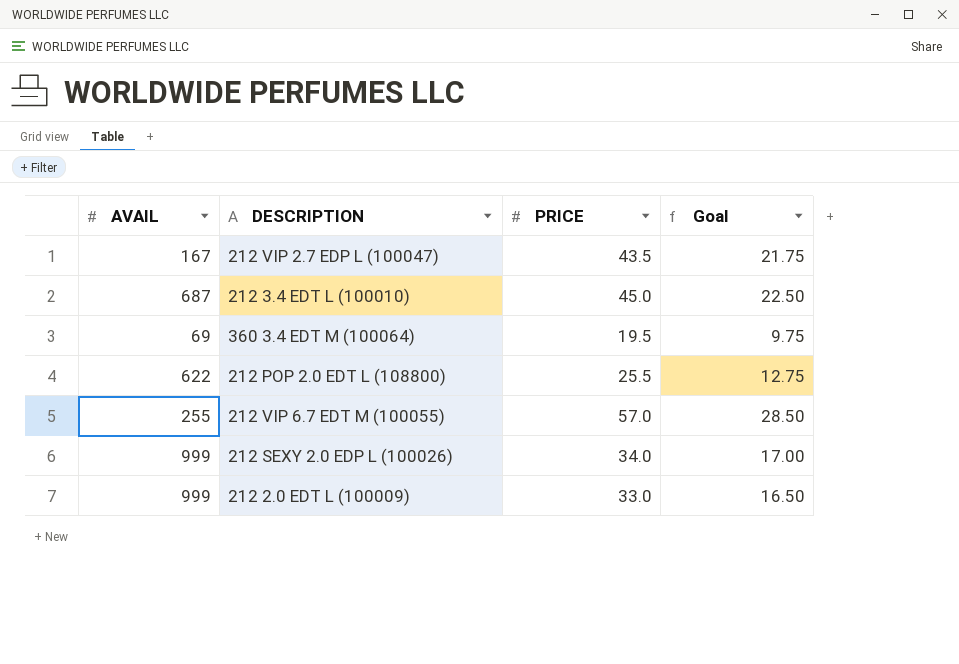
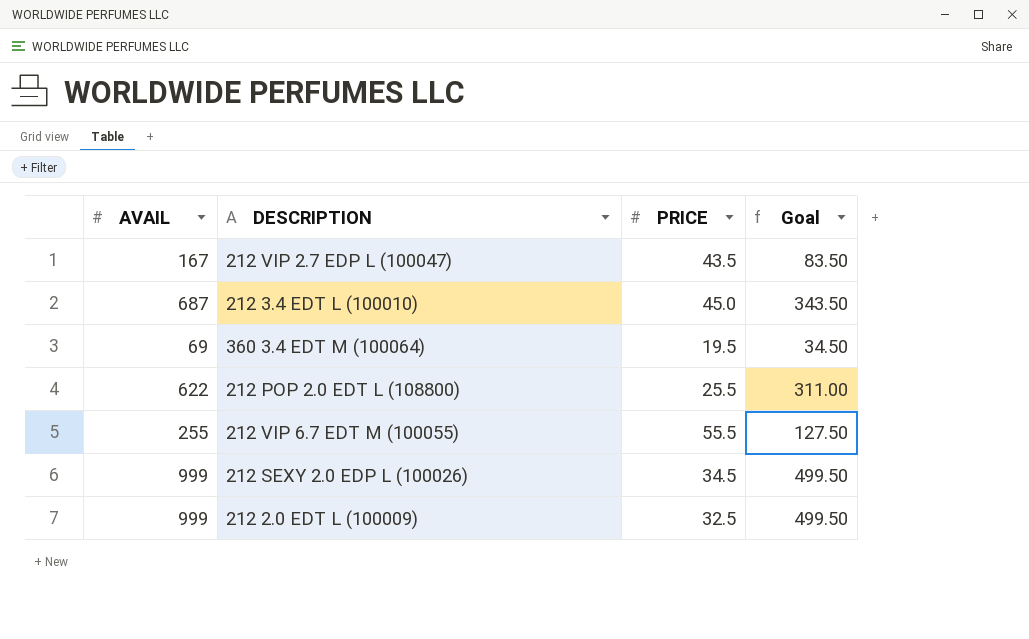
column Goal | formula: [PRICE] * 0.5 -> [AVAIL] * 0.5
212 VIP 6.7 EDT M (100055) | PRICE: 57.0 -> 55.5
212 SEXY 2.0 EDP L (100026) | PRICE: 34.0 -> 34.5
212 2.0 EDT L (100009) | PRICE: 33.0 -> 32.5

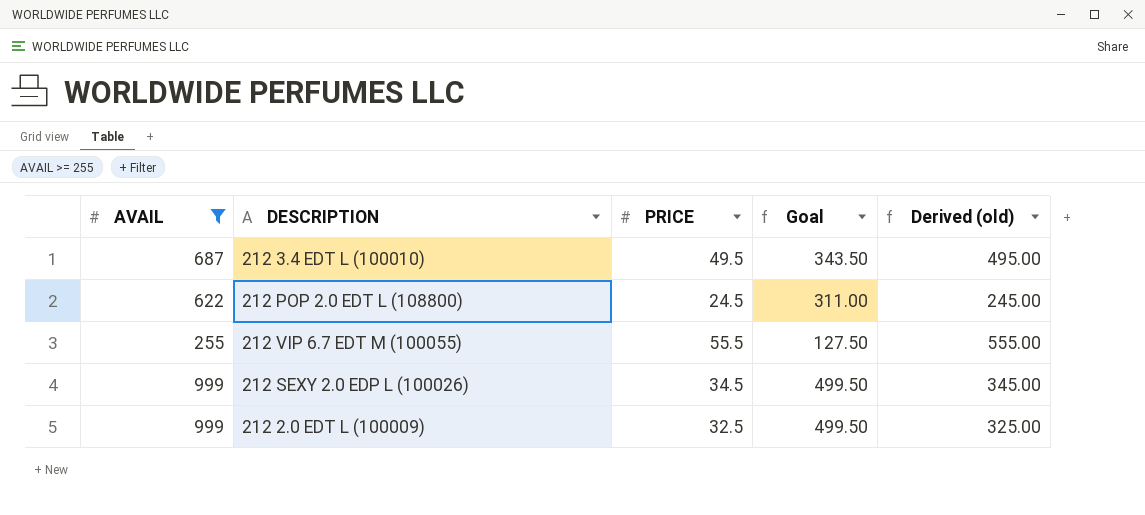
filter: none -> AVAIL >= 255
column Derived (old) | formula: none -> [PRICE] * 10
212 3.4 EDT L (100010) | PRICE: 45.0 -> 49.5
212 POP 2.0 EDT L (108800) | PRICE: 25.5 -> 24.5

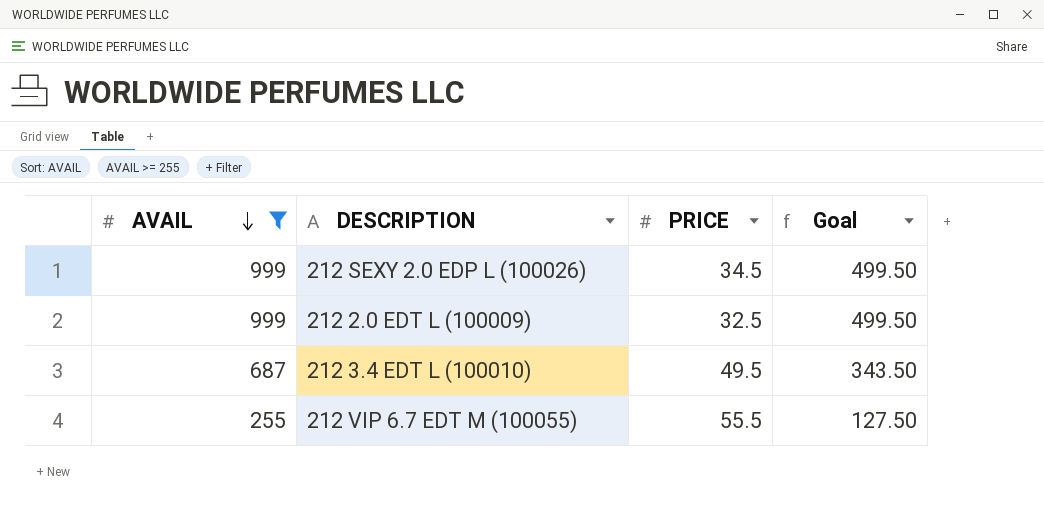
row order: none -> AVAIL descending
column Derived (old) | formula: [PRICE] * 10 -> none
row 212 POP 2.0 EDT L (108800): 622 | 24.5 | 311.00 | 245.00 -> none

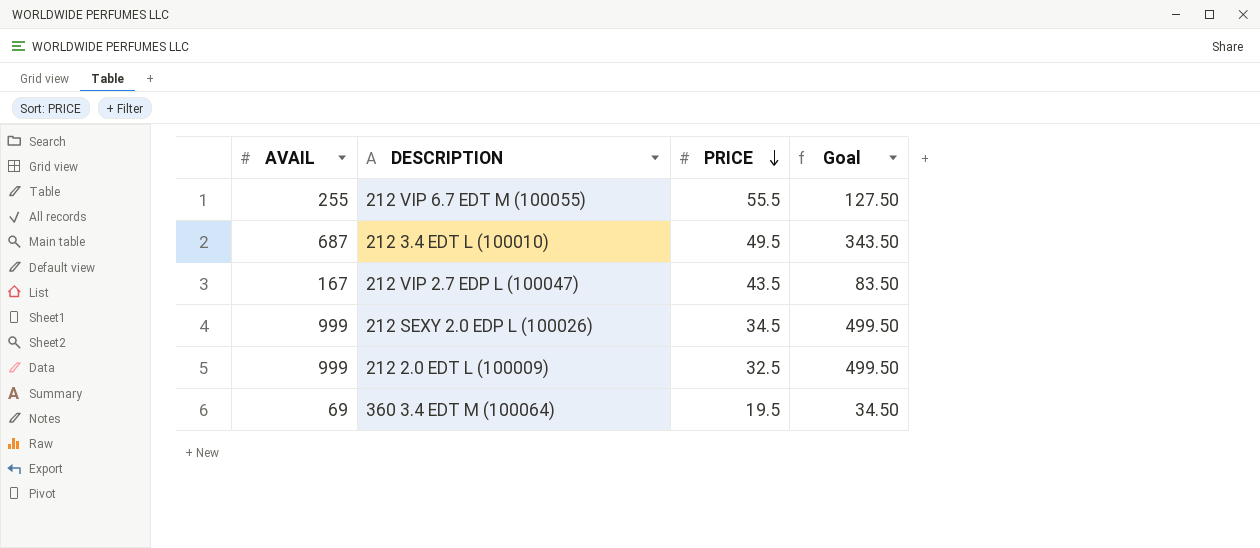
filter: AVAIL >= 255 -> none
row order: AVAIL descending -> PRICE descending

